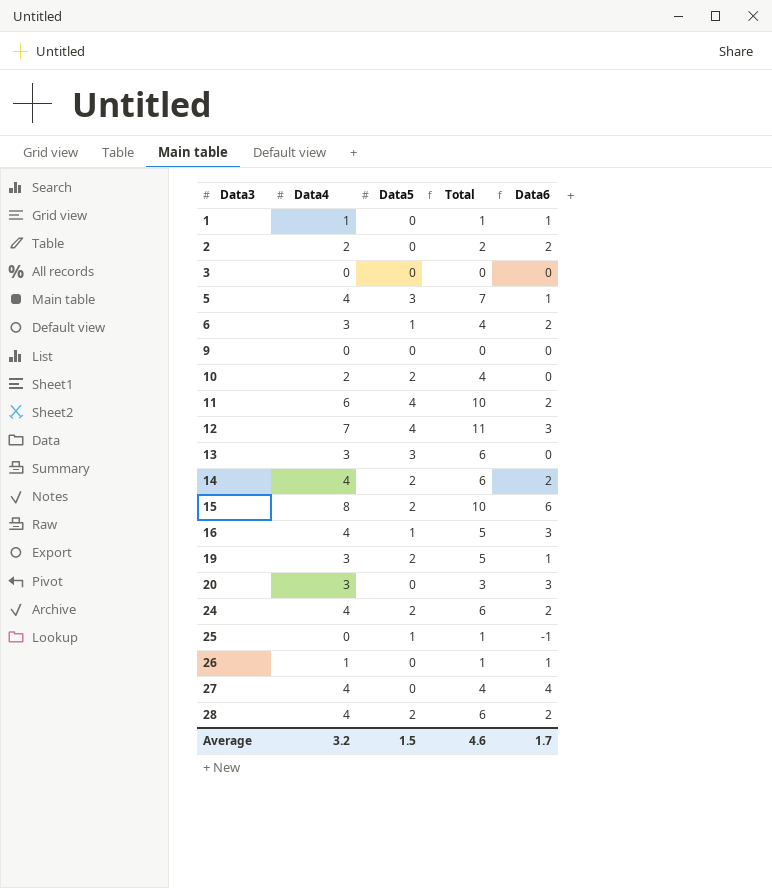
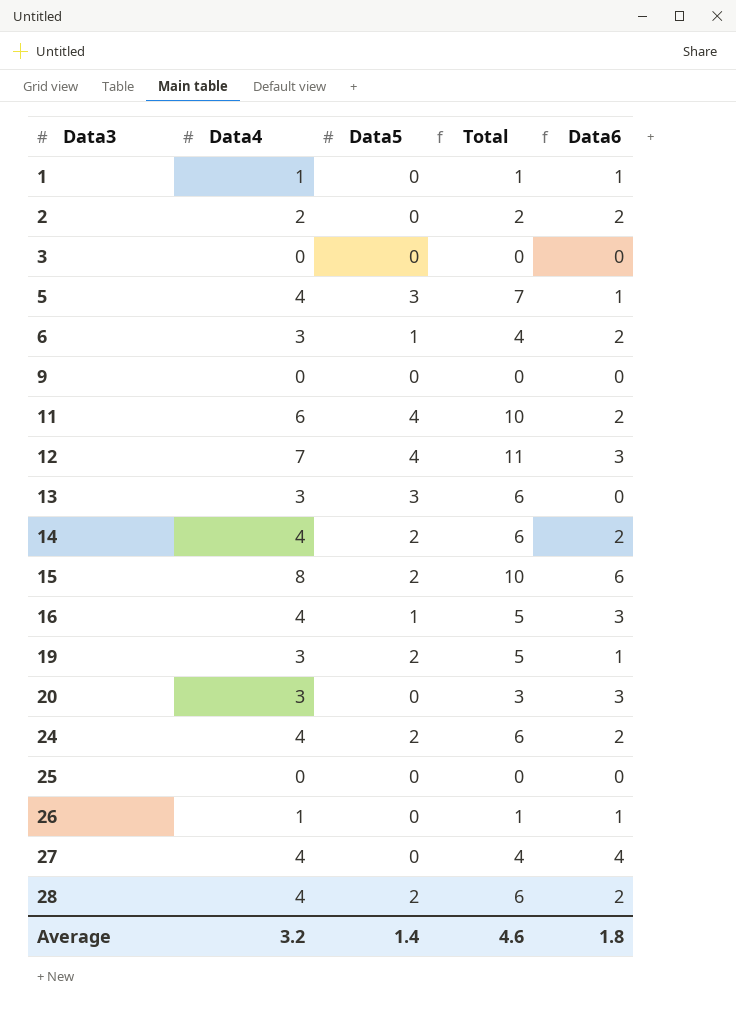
row 10: 2 | 2 | 4 | 0 -> none
25 | Data5: 1 -> 0
25 | Total: 1 -> 0
25 | Data6: -1 -> 0
Average | Data5: 1.5 -> 1.4
Average | Data6: 1.7 -> 1.8

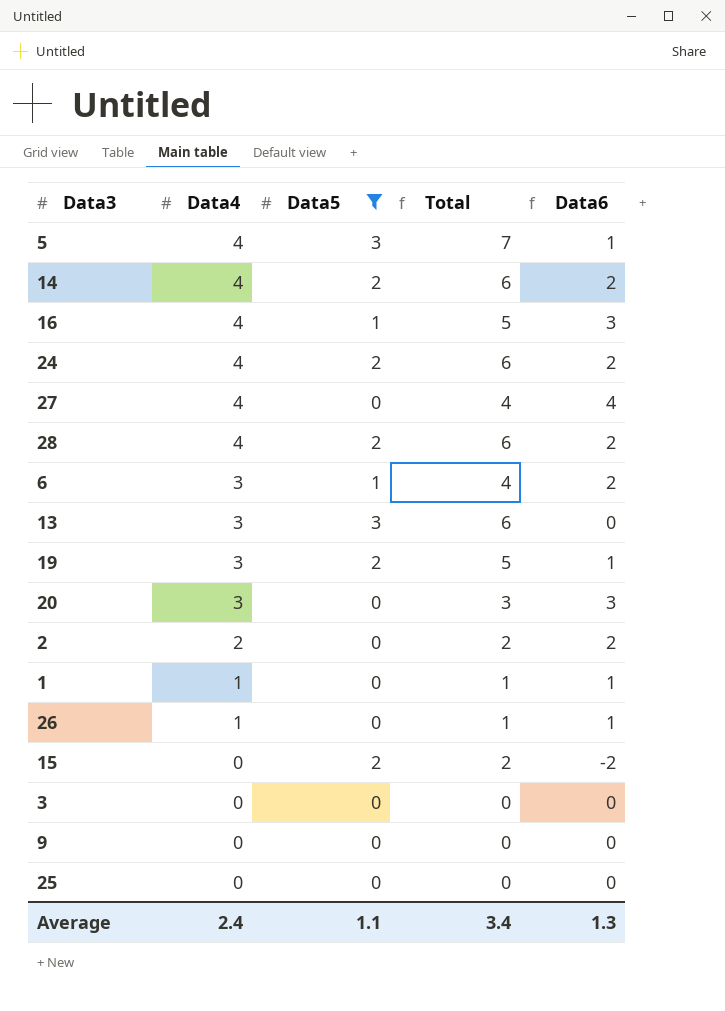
filter: none -> Data5 != 4
row order: Data3 ascending -> Data4 descending
15 | Data4: 8 -> 0
15 | Total: 10 -> 2
15 | Data6: 6 -> -2
Average | Data4: 3.2 -> 2.4
Average | Data5: 1.4 -> 1.1
Average | Total: 4.6 -> 3.4
Average | Data6: 1.8 -> 1.3

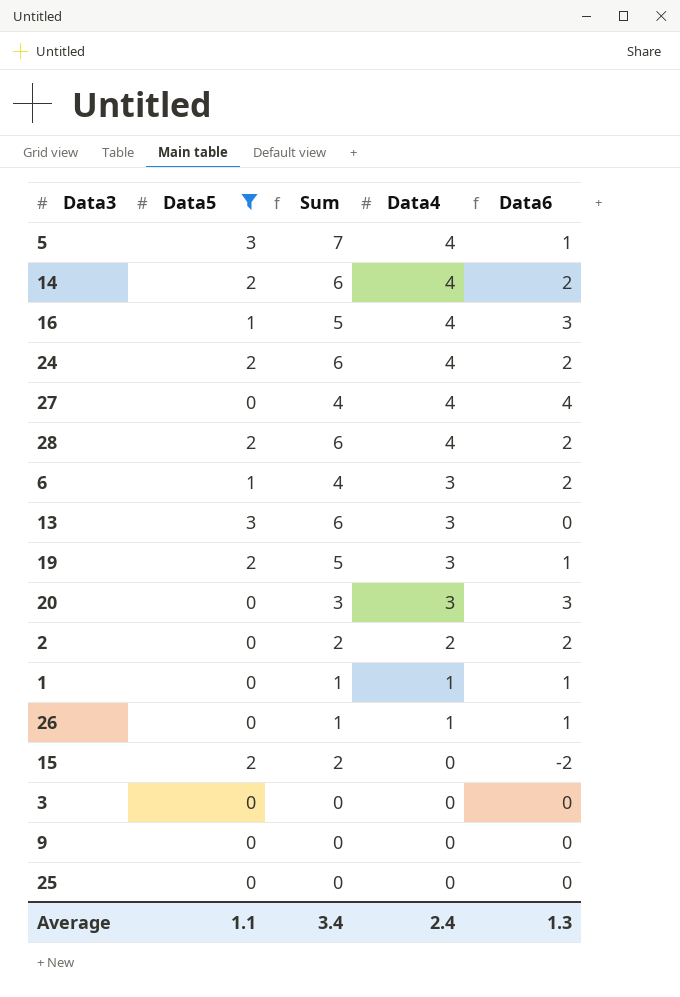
column name: Total -> Sum
column Data4 | position: 2 -> 4

